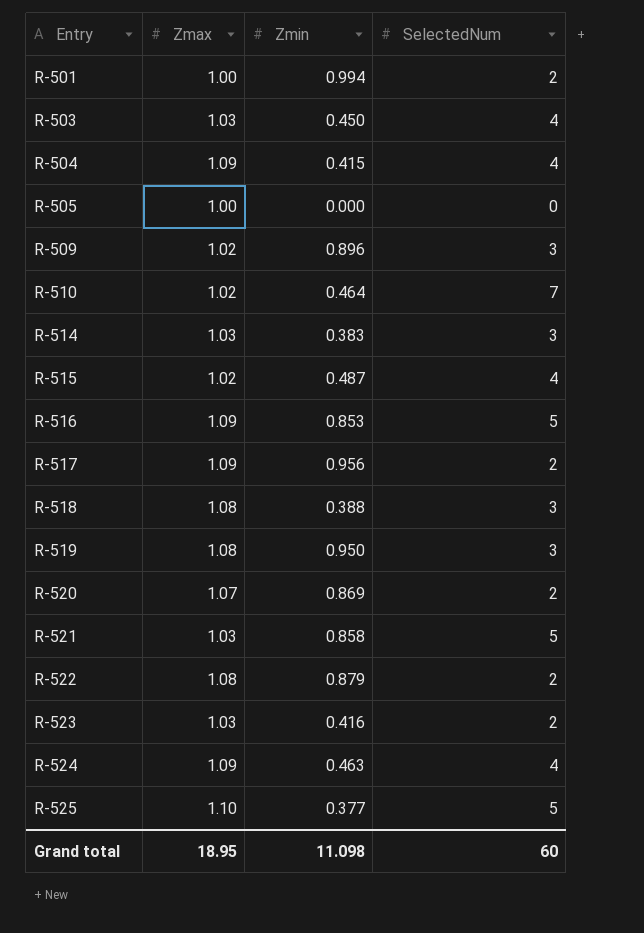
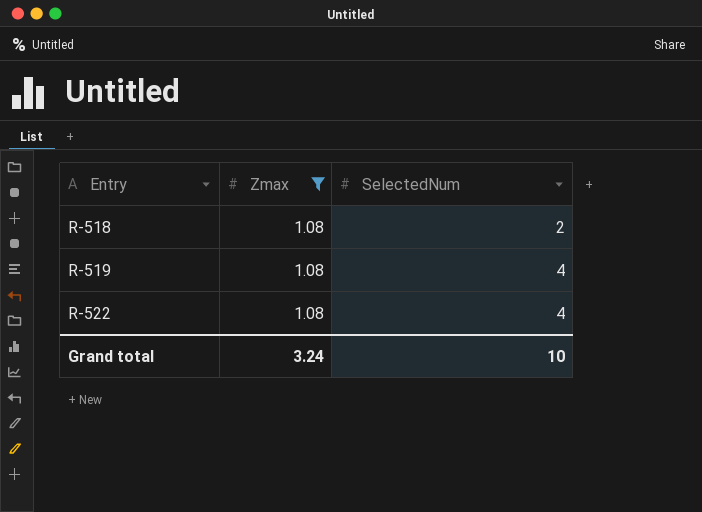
filter: none -> Zmax = 1.08
column Zmin | position: 3 -> none
R-518 | SelectedNum: 3 -> 2
R-519 | SelectedNum: 3 -> 4
R-522 | SelectedNum: 2 -> 4
Grand total | Zmax: 18.95 -> 3.24
Grand total | SelectedNum: 60 -> 10

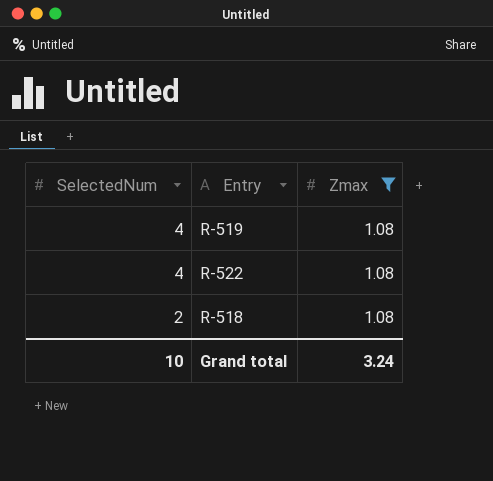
row order: Entry ascending -> SelectedNum descending
column SelectedNum | position: 3 -> 1

